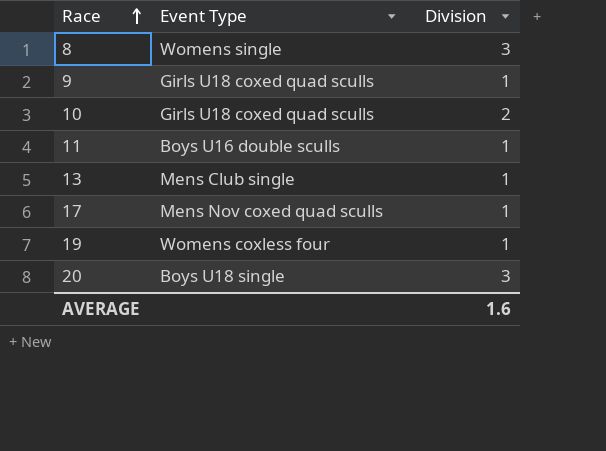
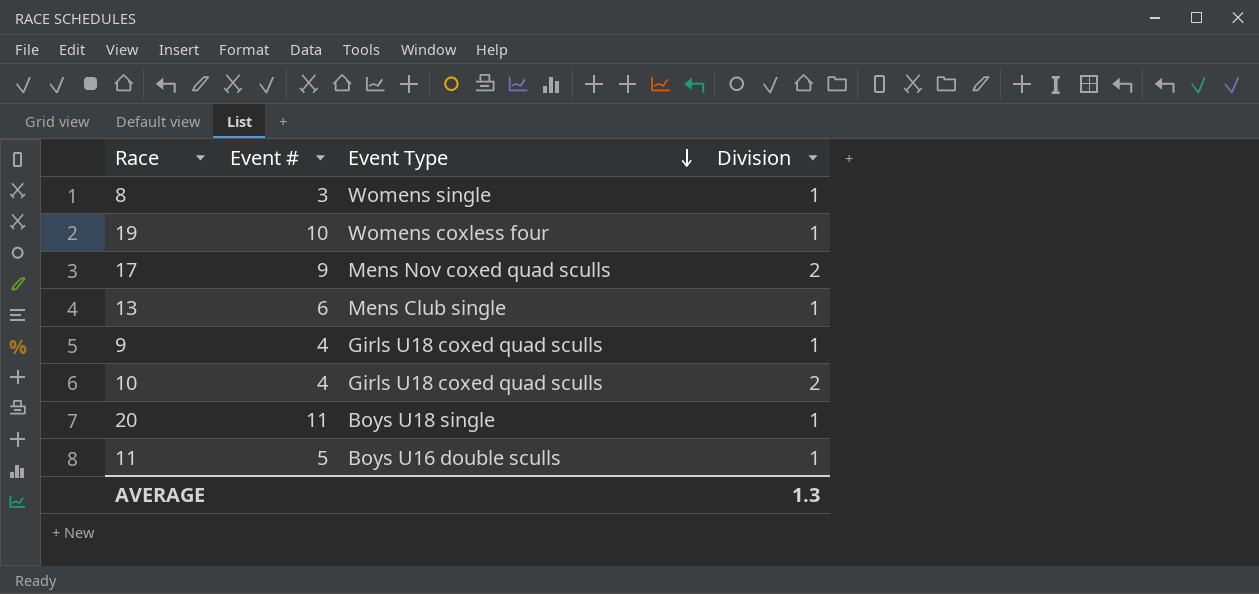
row order: Race ascending -> Event Type descending
column Event # | position: none -> 2
8 | Division: 3 -> 1
17 | Division: 1 -> 2
20 | Division: 3 -> 1
AVERAGE | Division: 1.6 -> 1.3

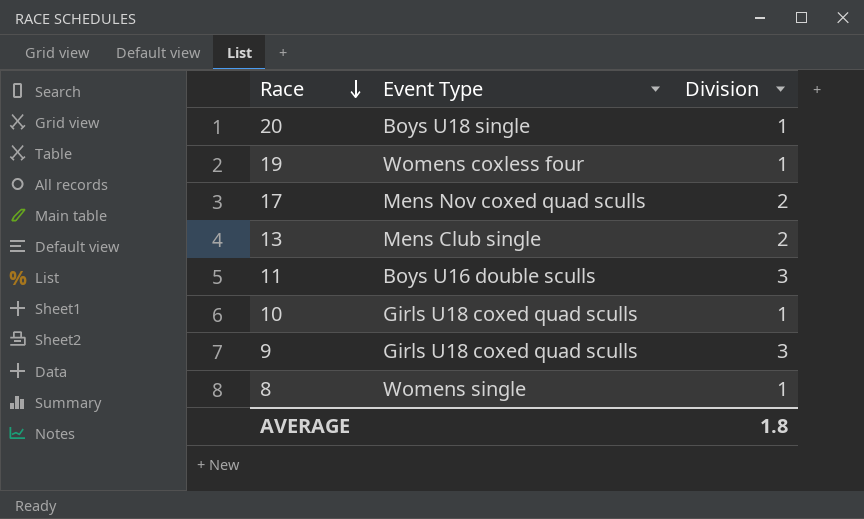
row order: Event Type descending -> Race descending
column Event # | position: 2 -> none
13 | Division: 1 -> 2
11 | Division: 1 -> 3
10 | Division: 2 -> 1
9 | Division: 1 -> 3
AVERAGE | Division: 1.3 -> 1.8

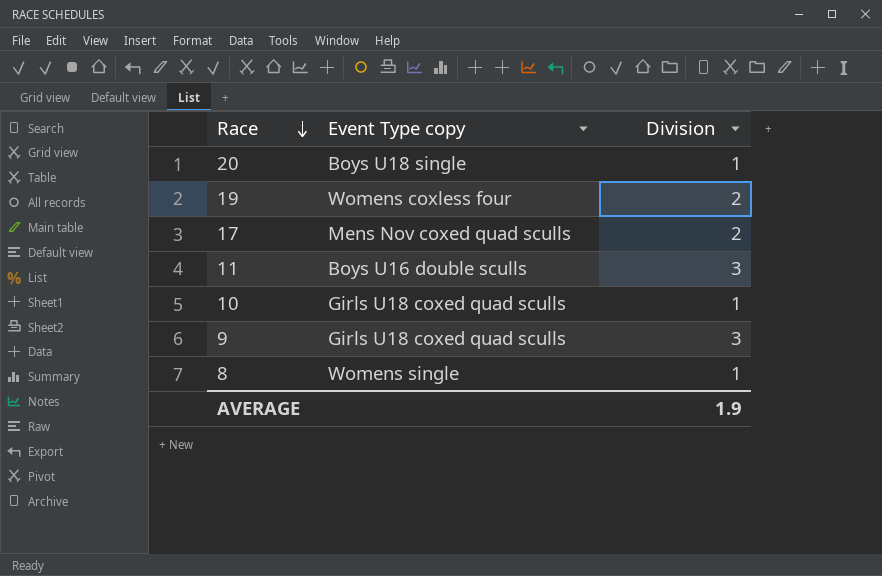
column name: Event Type -> Event Type copy
row 13: Mens Club single | 2 -> none
19 | Division: 1 -> 2
AVERAGE | Division: 1.8 -> 1.9

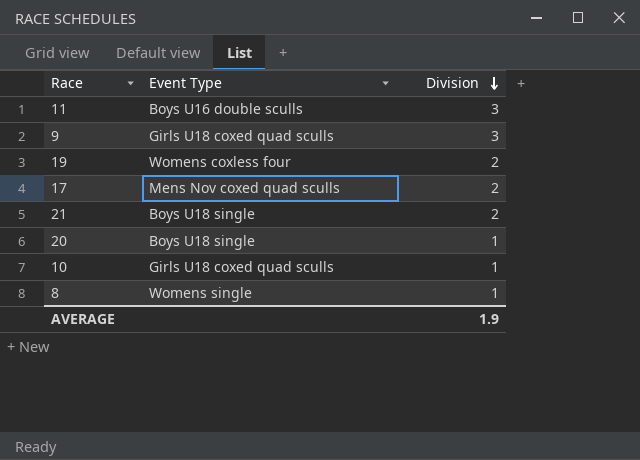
row order: Race descending -> Division descending
column name: Event Type copy -> Event Type
row 21: none -> Boys U18 single | 2

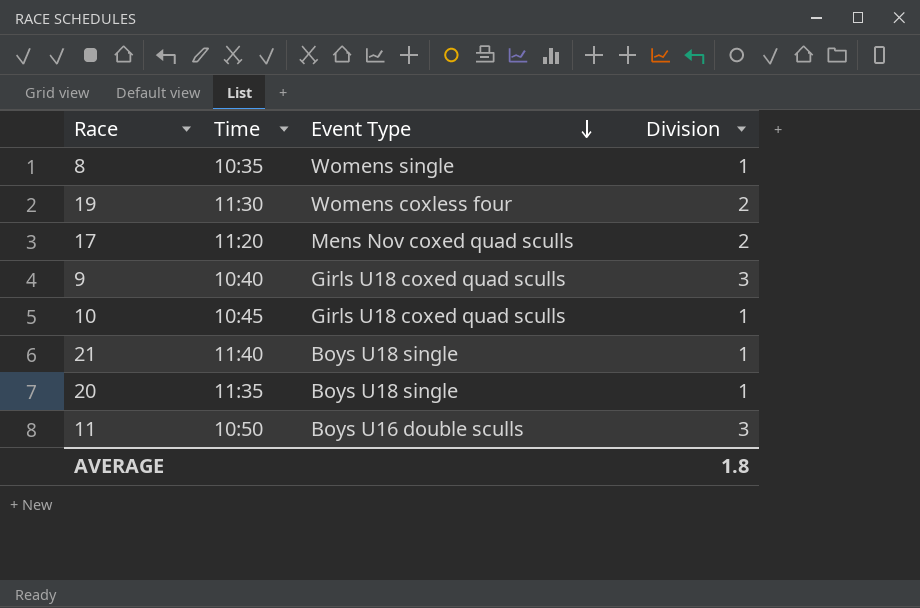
row order: Division descending -> Event Type descending
column Time | position: none -> 2
21 | Division: 2 -> 1
AVERAGE | Division: 1.9 -> 1.8

